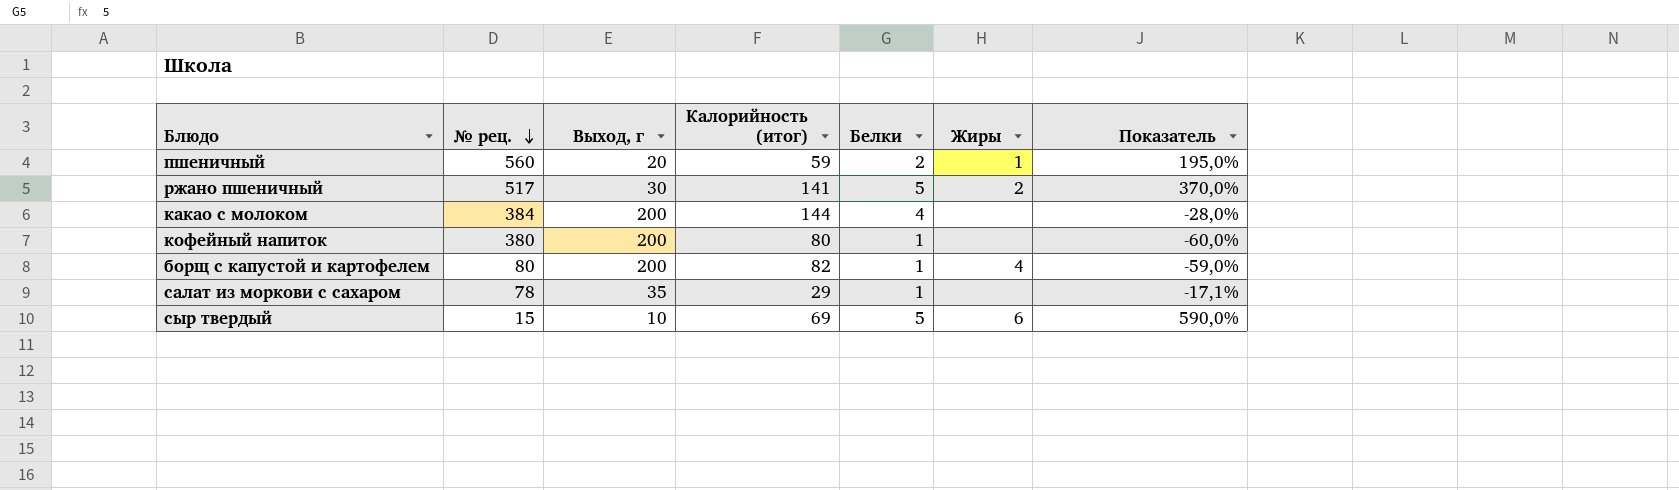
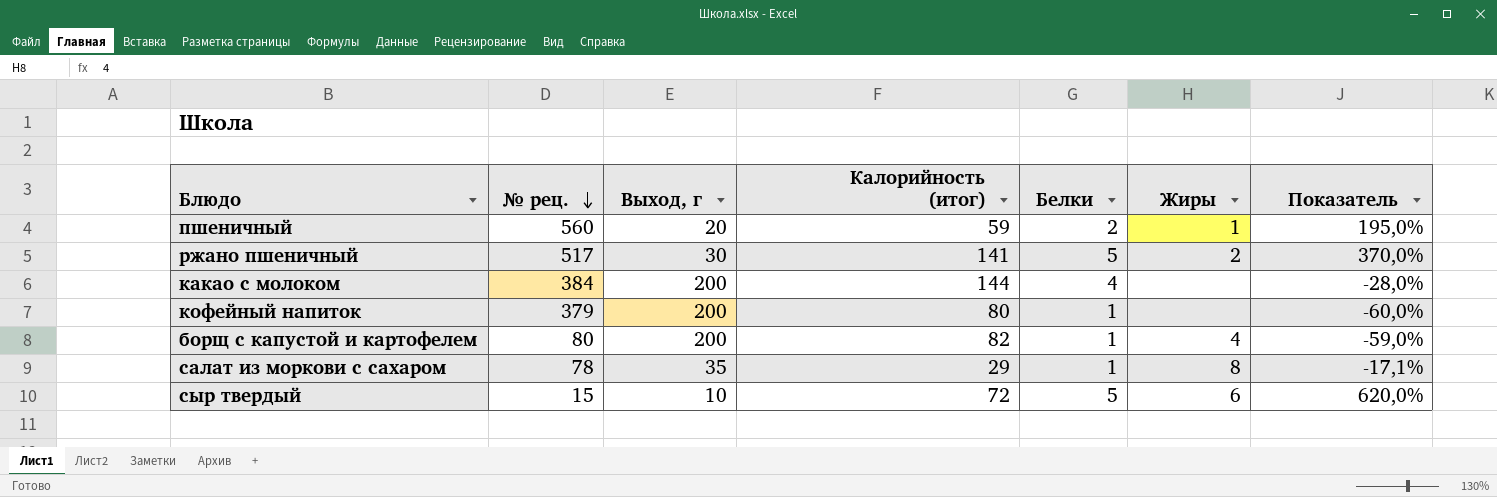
кофейный напиток | № рец.: 380 -> 379
салат из моркови с сахаром | Жиры: none -> 8
сыр твердый | Калорийность (итог): 69 -> 72
сыр твердый | Показатель: 590,0% -> 620,0%

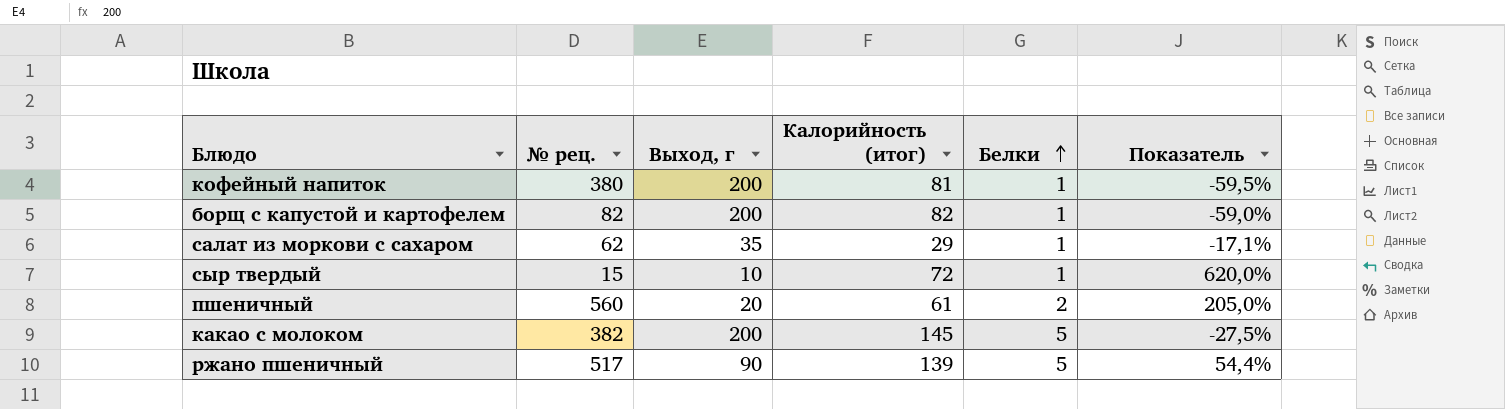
row order: № рец. descending -> Белки ascending
column Жиры | position: 6 -> none
кофейный напиток | № рец.: 379 -> 380
кофейный напиток | Калорийность (итог): 80 -> 81
кофейный напиток | Показатель: -60,0% -> -59,5%
борщ с капустой и картофелем | № рец.: 80 -> 82
салат из моркови с сахаром | № рец.: 78 -> 62
сыр твердый | Белки: 5 -> 1
пшеничный | Калорийность (итог): 59 -> 61
пшеничный | Показатель: 195,0% -> 205,0%
какао с молоком | № рец.: 384 -> 382
какао с молоком | Калорийность (итог): 144 -> 145
какао с молоком | Белки: 4 -> 5
какао с молоком | Показатель: -28,0% -> -27,5%
ржано пшеничный | Выход, г: 30 -> 90
ржано пшеничный | Калорийность (итог): 141 -> 139
ржано пшеничный | Показатель: 370,0% -> 54,4%

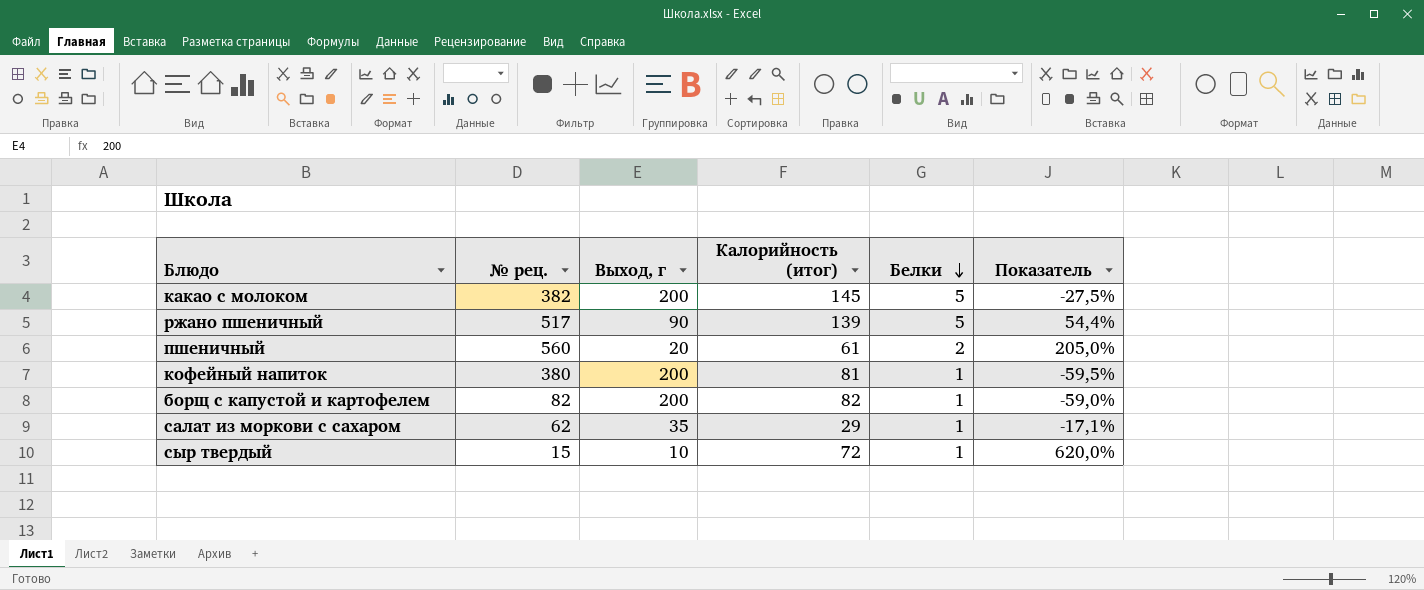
row order: Белки ascending -> Белки descending

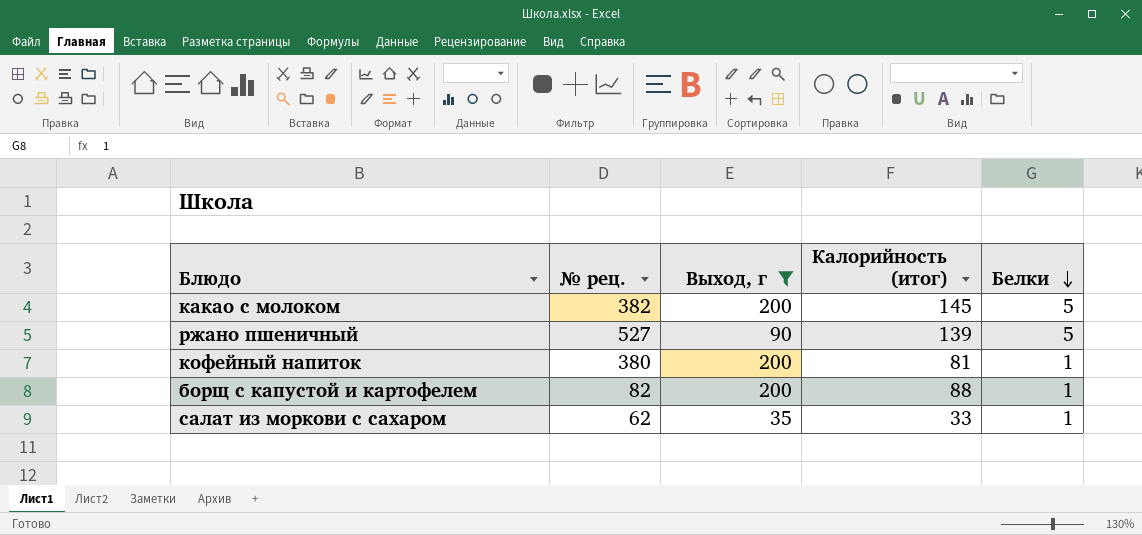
filter: none -> Выход, г >= 35
column Показатель | formula: ([Калорийность (итог)] - [Выход, г]) / [Выход, г] -> none
ржано пшеничный | № рец.: 517 -> 527
борщ с капустой и картофелем | Калорийность (итог): 82 -> 88
салат из моркови с сахаром | Калорийность (итог): 29 -> 33

